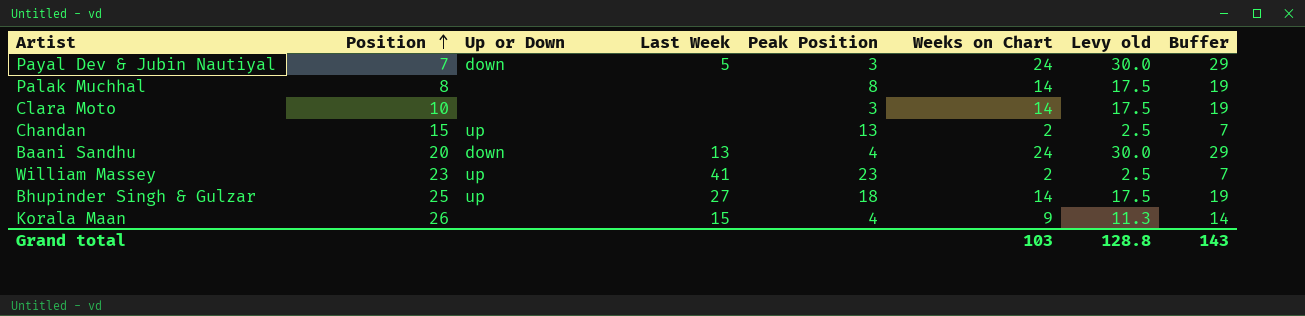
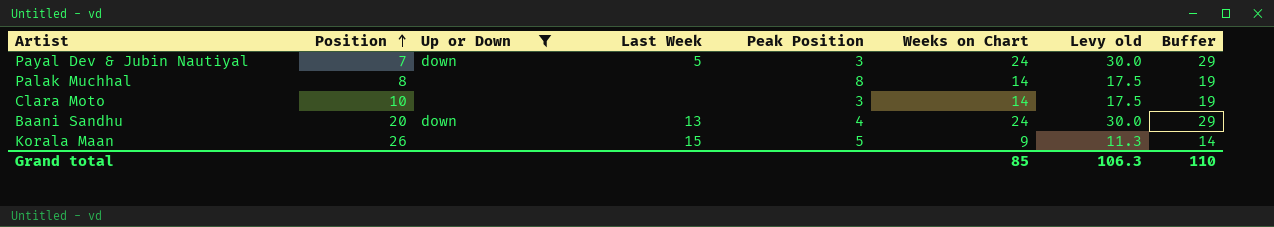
filter: none -> Up or Down != up
Korala Maan | Peak Position: 4 -> 5
Grand total | Weeks on Chart: 103 -> 85
Grand total | Levy old: 128.8 -> 106.3
Grand total | Buffer: 143 -> 110

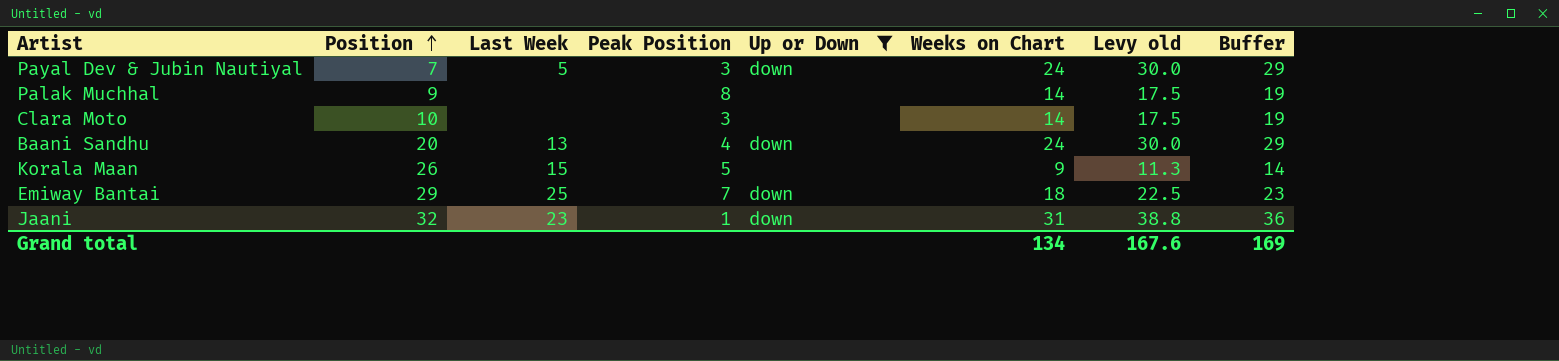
column Up or Down | position: 3 -> 5
Palak Muchhal | Position: 8 -> 9
row Emiway Bantai: none -> 29 | 25 | 7 | down | 18 | 22.5 | 23
row Jaani: none -> 32 | 23 | 1 | down | 31 | 38.8 | 36
Grand total | Weeks on Chart: 85 -> 134
Grand total | Levy old: 106.3 -> 167.6
Grand total | Buffer: 110 -> 169

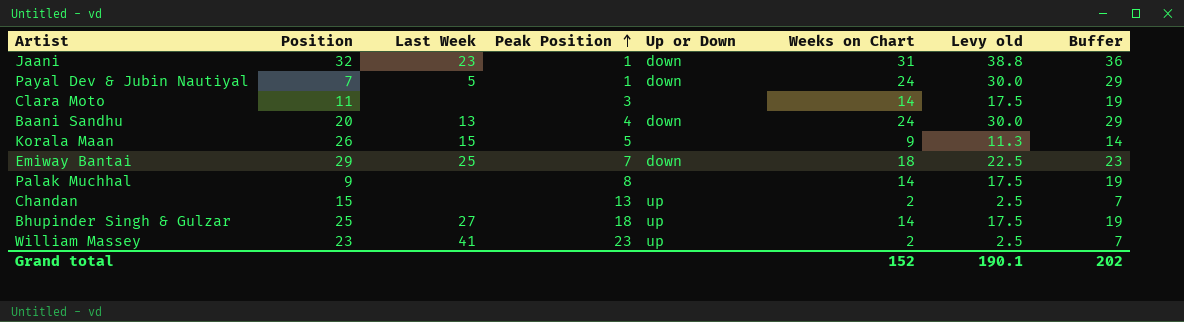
filter: Up or Down != up -> none
row order: Position ascending -> Peak Position ascending
Payal Dev & Jubin Nautiyal | Peak Position: 3 -> 1
Clara Moto | Position: 10 -> 11
Grand total | Weeks on Chart: 134 -> 152
Grand total | Levy old: 167.6 -> 190.1
Grand total | Buffer: 169 -> 202

